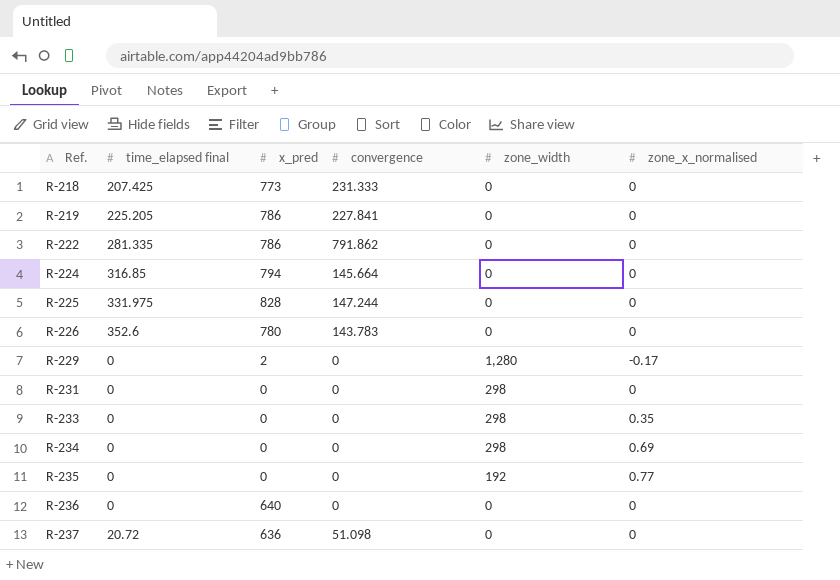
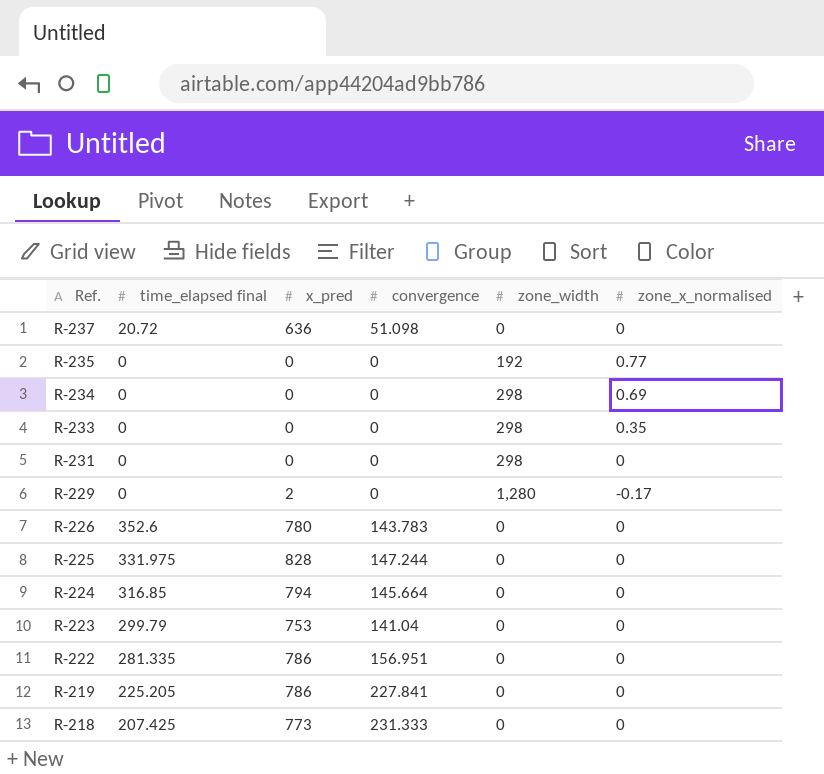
row order: Ref. ascending -> Ref. descending
row R-236: 0 | 640 | 0 | 0 | 0 -> none
row R-223: none -> 299.79 | 753 | 141.04 | 0 | 0
R-222 | convergence: 791.862 -> 156.951

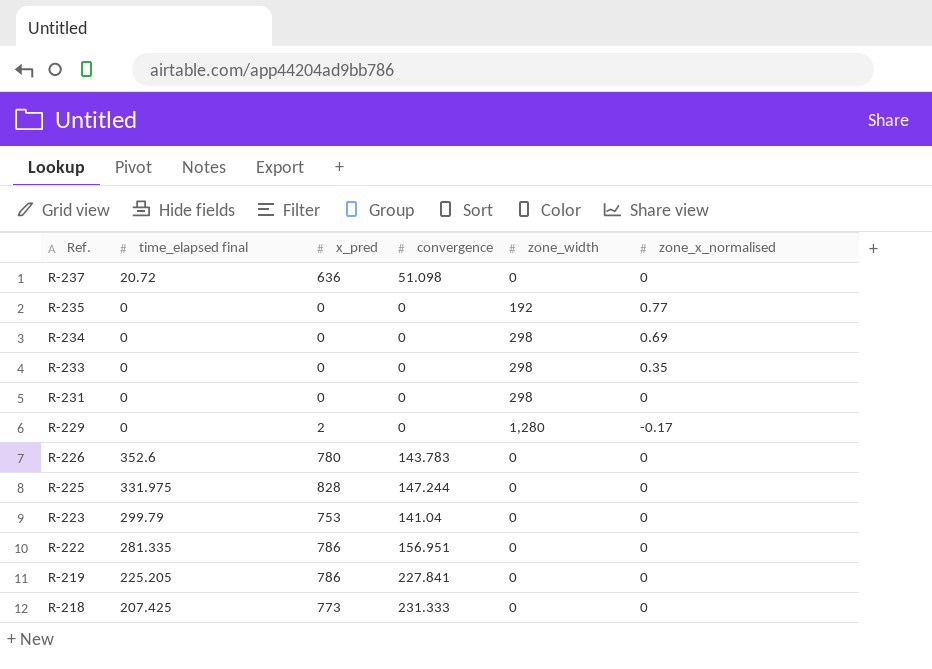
row R-224: 316.85 | 794 | 145.664 | 0 | 0 -> none

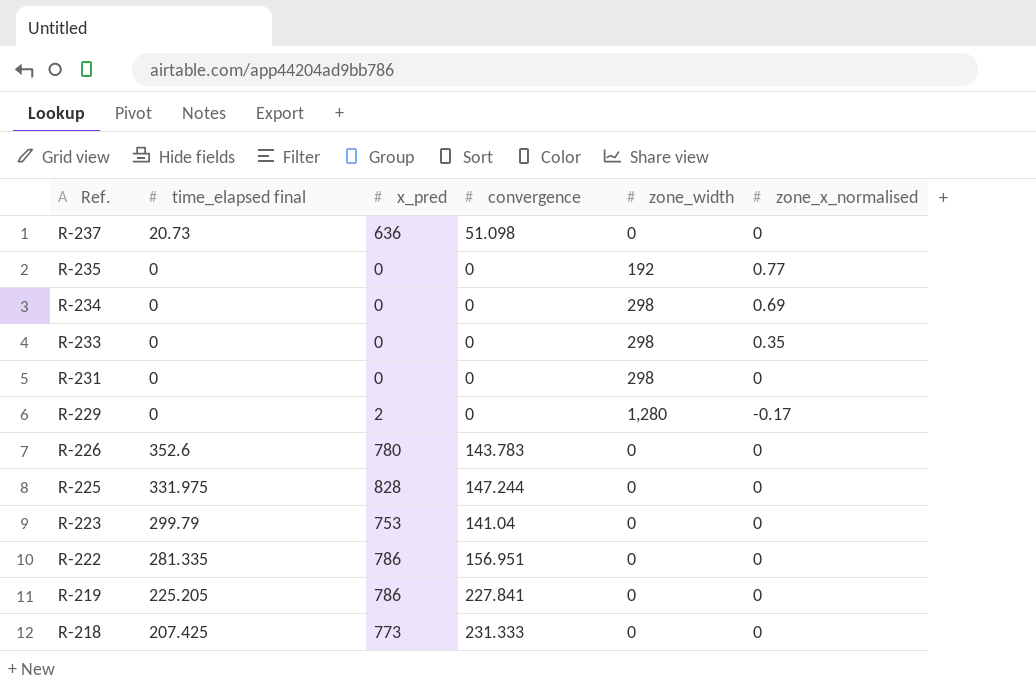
R-237 | time_elapsed final: 20.72 -> 20.73

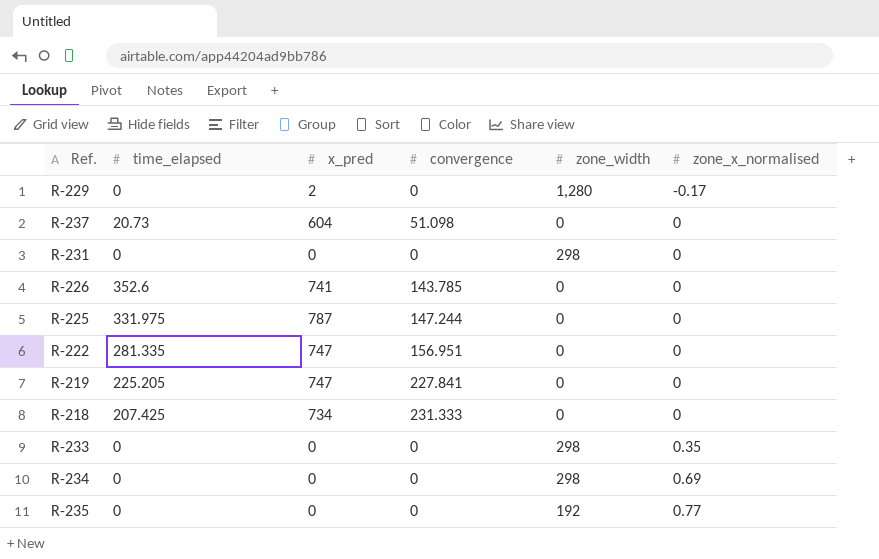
row order: Ref. descending -> zone_x_normalised ascending
column name: time_elapsed final -> time_elapsed
row R-223: 299.79 | 753 | 141.04 | 0 | 0 -> none
R-237 | x_pred: 636 -> 604
R-226 | x_pred: 780 -> 741
R-226 | convergence: 143.783 -> 143.785
R-225 | x_pred: 828 -> 787
R-222 | x_pred: 786 -> 747
R-219 | x_pred: 786 -> 747
R-218 | x_pred: 773 -> 734

